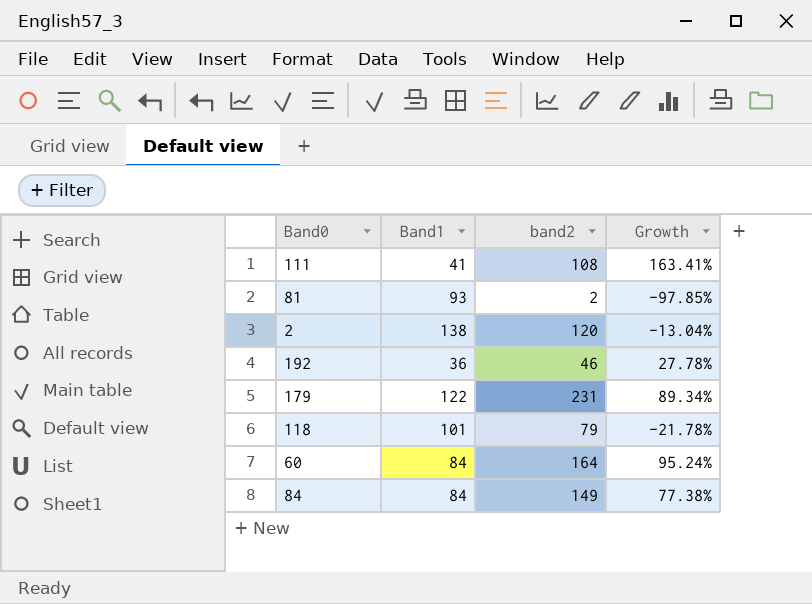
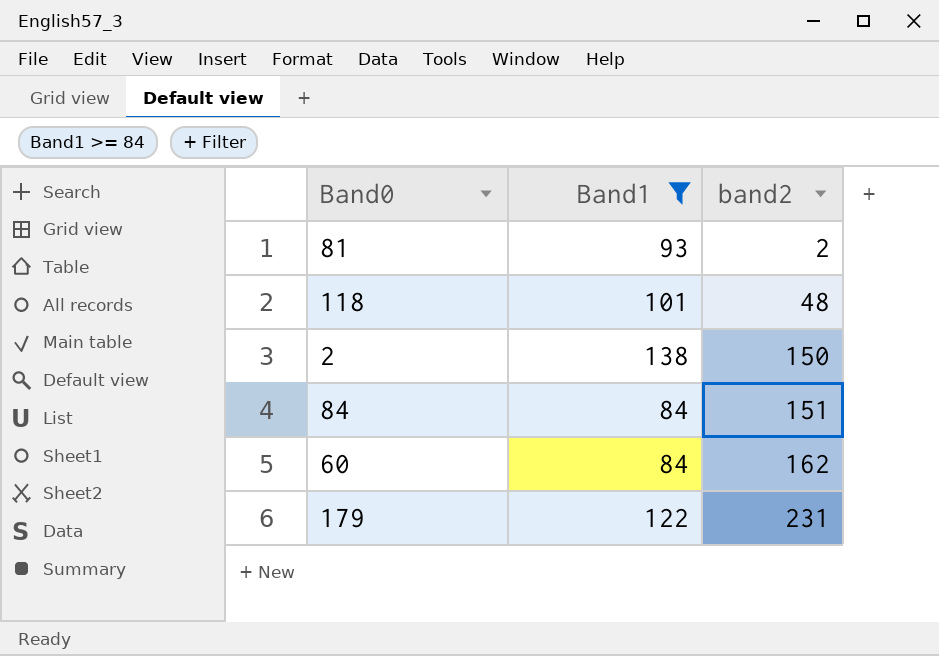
filter: none -> Band1 >= 84
row order: none -> band2 ascending
column Growth | formula: ([band2] - [Band1]) / [Band1] -> none
118 | band2: 79 -> 48
2 | band2: 120 -> 150
84 | band2: 149 -> 151
60 | band2: 164 -> 162

